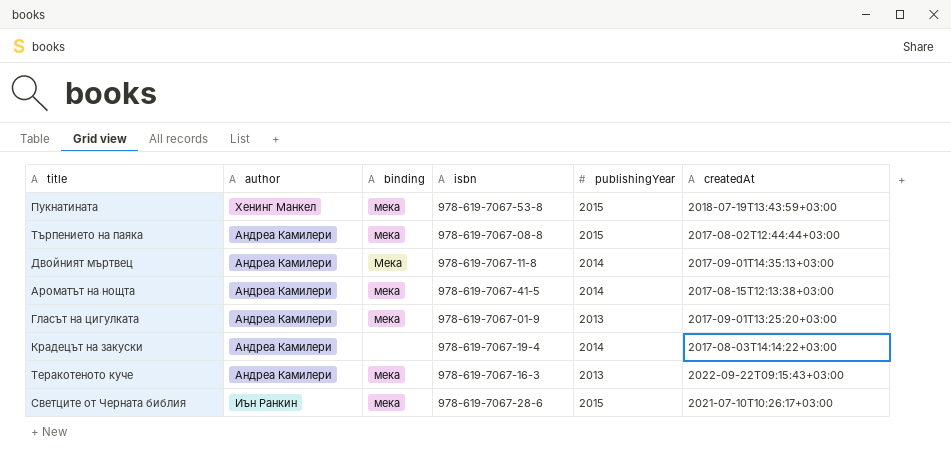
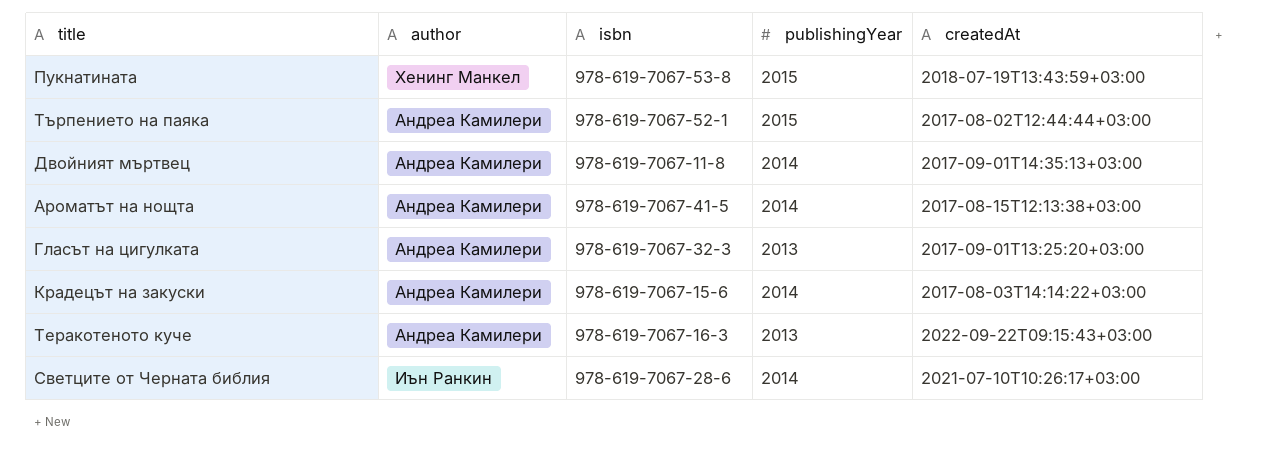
column binding | position: 3 -> none
Търпението на паяка | isbn: 978-619-7067-08-8 -> 978-619-7067-52-1
Гласът на цигулката | isbn: 978-619-7067-01-9 -> 978-619-7067-32-3
Крадецът на закуски | isbn: 978-619-7067-19-4 -> 978-619-7067-15-6
Светците от Черната библия | publishingYear: 2015 -> 2014

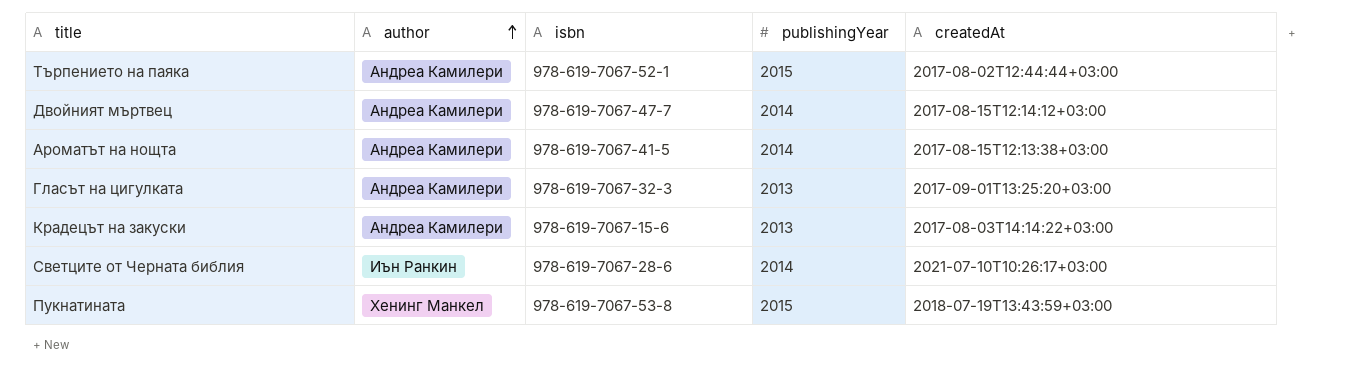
row order: none -> author ascending
row Теракотеното куче: Андреа Камилери | 978-619-7067-16-3 | 2013 | 2022-09-22T09:15:43+03:00 -> none
Двойният мъртвец | isbn: 978-619-7067-11-8 -> 978-619-7067-47-7
Двойният мъртвец | createdAt: 2017-09-01T14:35:13+03:00 -> 2017-08-15T12:14:12+03:00
Крадецът на закуски | publishingYear: 2014 -> 2013

